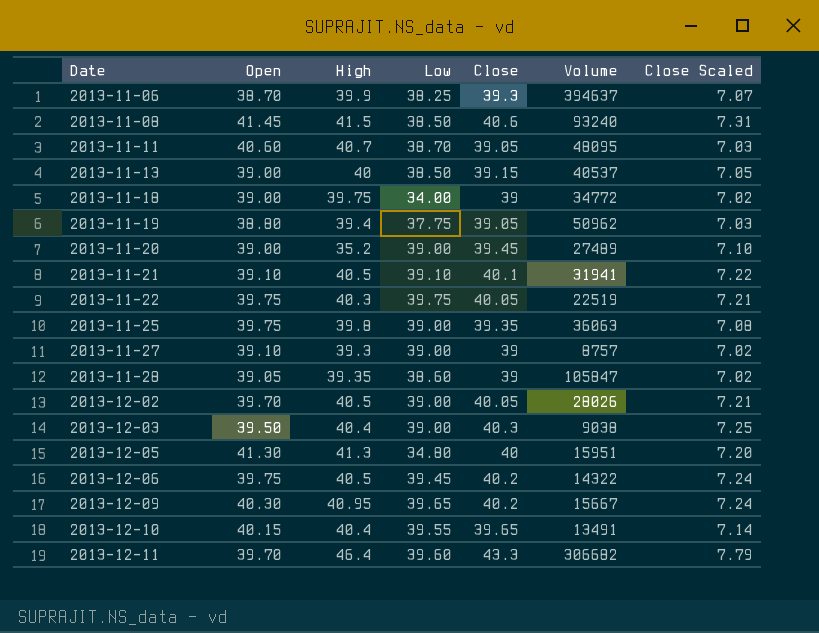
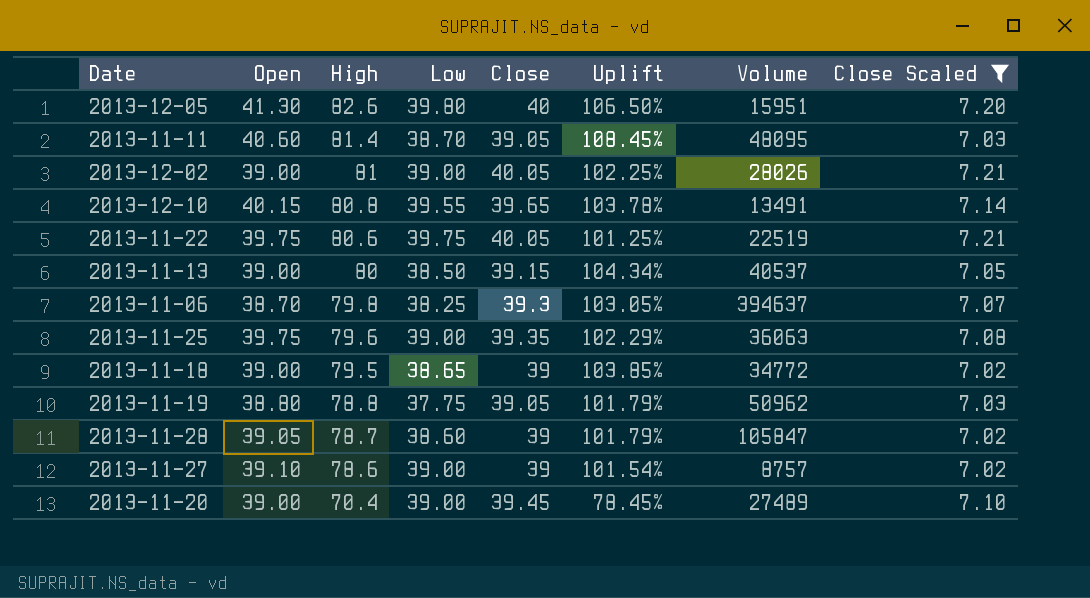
filter: none -> Close Scaled <= 7.21
row order: Date ascending -> High descending
column Uplift | formula: none -> ([High] - [Close]) / [Close]
2013-12-05 | High: 41.3 -> 82.6
2013-12-05 | Low: 34.80 -> 39.80
2013-11-11 | High: 40.7 -> 81.4
2013-12-02 | Open: 39.70 -> 39.00
2013-12-02 | High: 40.5 -> 81
2013-12-10 | High: 40.4 -> 80.8
2013-11-22 | High: 40.3 -> 80.6
2013-11-13 | High: 40 -> 80
2013-11-06 | High: 39.9 -> 79.8
2013-11-25 | High: 39.8 -> 79.6
2013-11-18 | High: 39.75 -> 79.5
2013-11-18 | Low: 34.00 -> 38.65
2013-11-19 | High: 39.4 -> 78.8
2013-11-28 | High: 39.35 -> 78.7
2013-11-27 | High: 39.3 -> 78.6
2013-11-20 | High: 35.2 -> 70.4

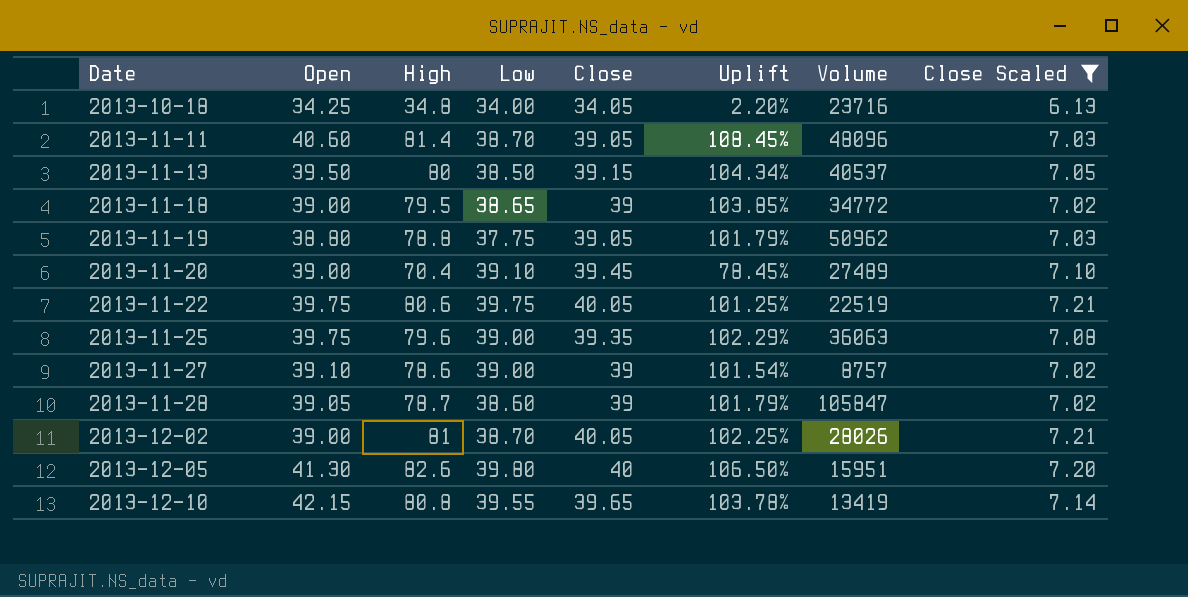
row order: High descending -> Date ascending
row 2013-11-06: 38.70 | 79.8 | 38.25 | 39.3 | 103.05% | 394637 | 7.07 -> none
row 2013-10-18: none -> 34.25 | 34.8 | 34.00 | 34.05 | 2.20% | 23716 | 6.13
2013-11-11 | Volume: 48095 -> 48096
2013-11-13 | Open: 39.00 -> 39.50
2013-11-20 | Low: 39.00 -> 39.10
2013-12-02 | Low: 39.00 -> 38.70
2013-12-10 | Open: 40.15 -> 42.15
2013-12-10 | Volume: 13491 -> 13419

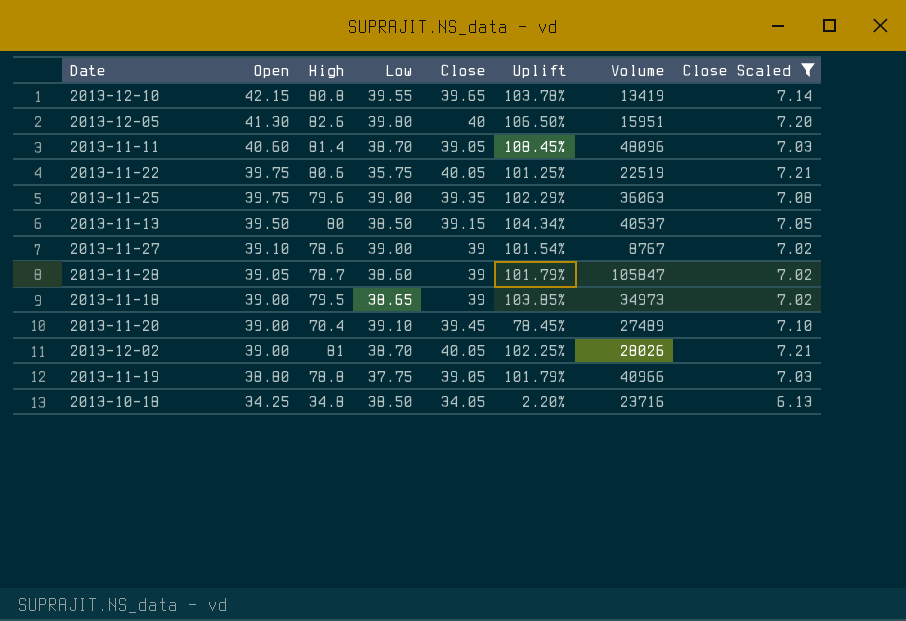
row order: Date ascending -> Open descending
2013-11-22 | Low: 39.75 -> 35.75
2013-11-27 | Volume: 8757 -> 8767
2013-11-18 | Volume: 34772 -> 34973
2013-11-19 | Volume: 50962 -> 40966
2013-10-18 | Low: 34.00 -> 38.50

